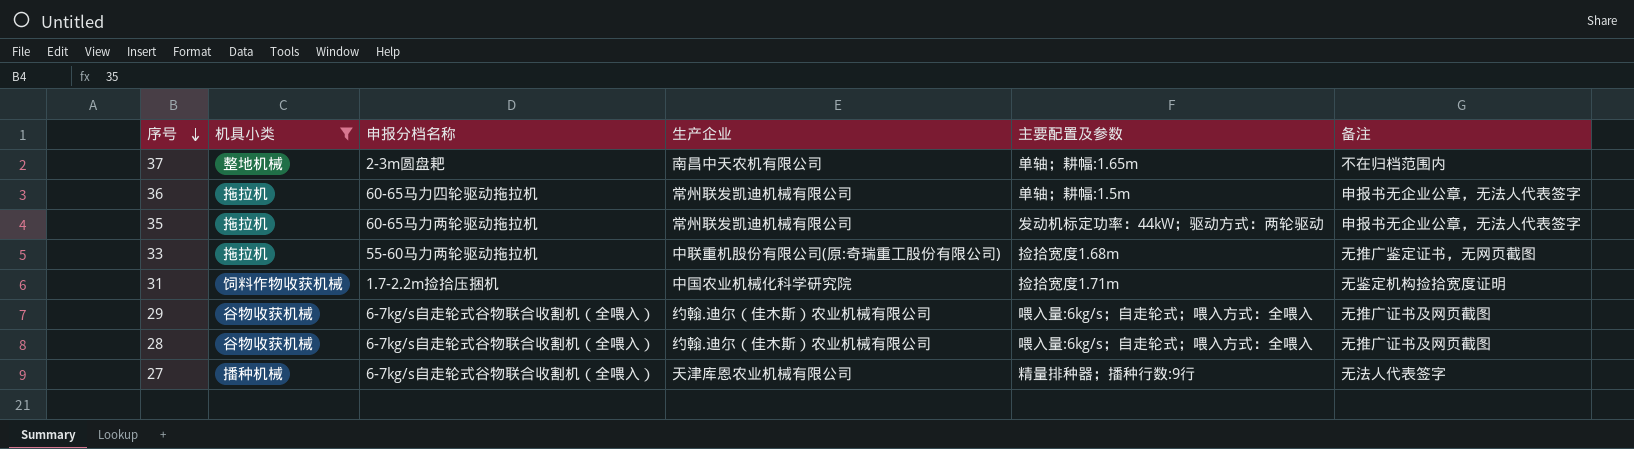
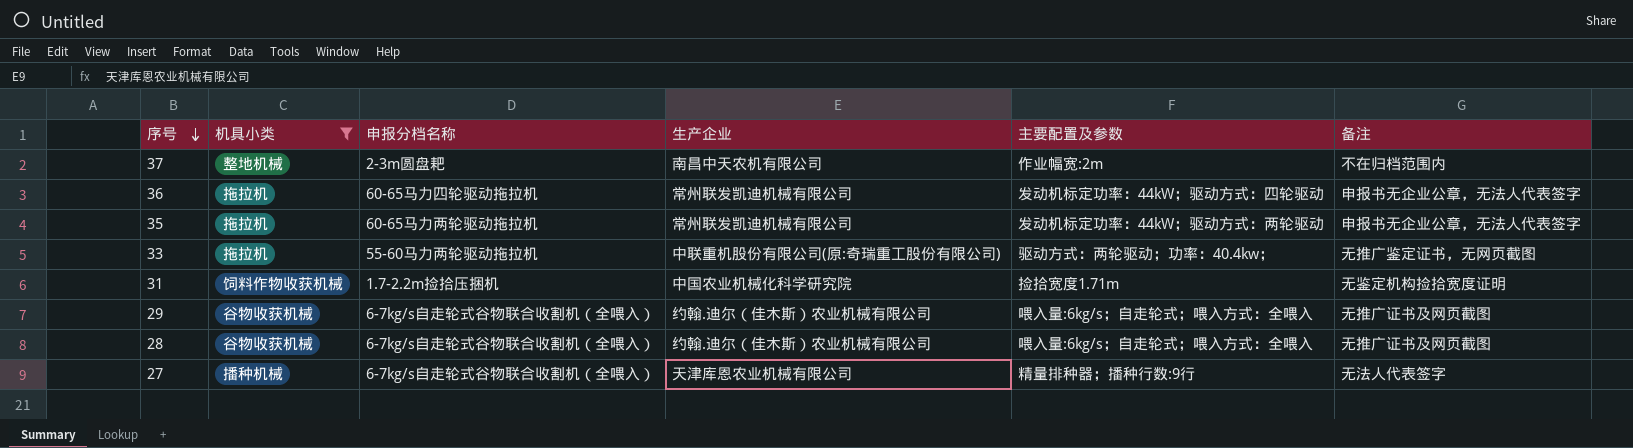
37 | 主要配置及参数: 单轴；耕幅:1.65m -> 作业幅宽:2m
36 | 主要配置及参数: 单轴；耕幅:1.5m -> 发动机标定功率：44kW；驱动方式：四轮驱动
33 | 主要配置及参数: 捡拾宽度1.68m -> 驱动方式：两轮驱动；功率：40.4kw；

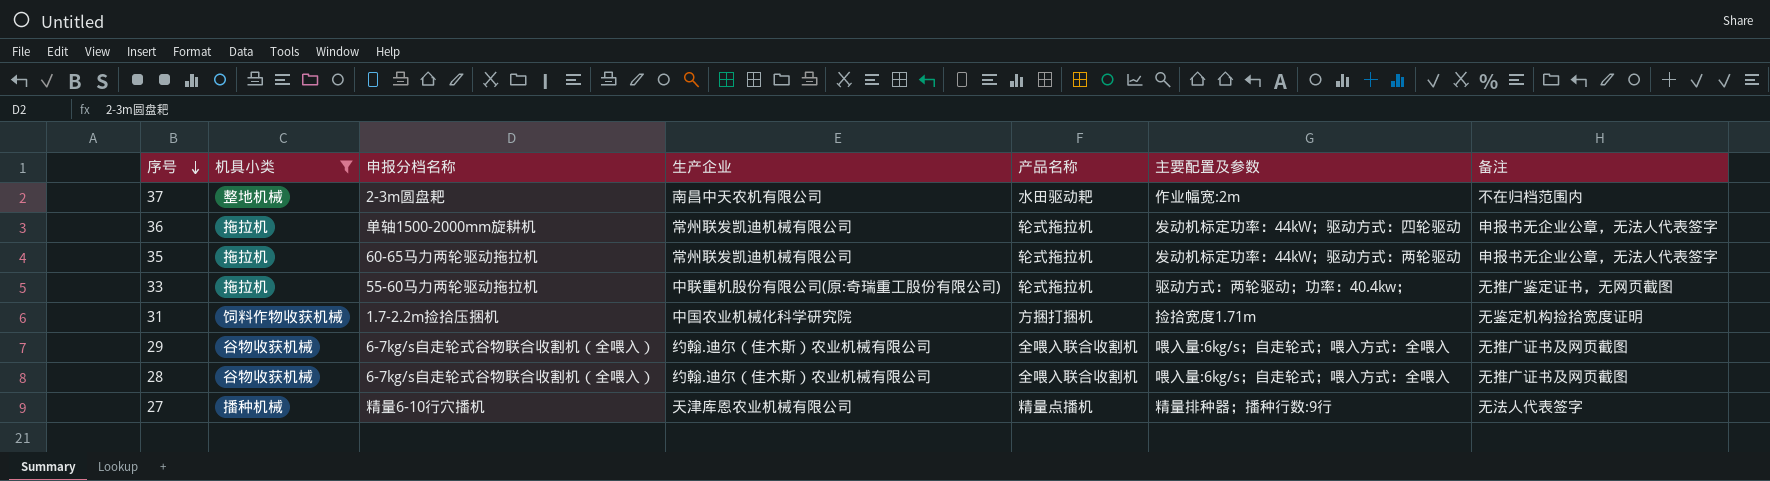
column 产品名称 | position: none -> 5
36 | 申报分档名称: 60-65马力四轮驱动拖拉机 -> 单轴1500-2000mm旋耕机
27 | 申报分档名称: 6-7kg/s自走轮式谷物联合收割机（全喂入） -> 精量6-10行穴播机

